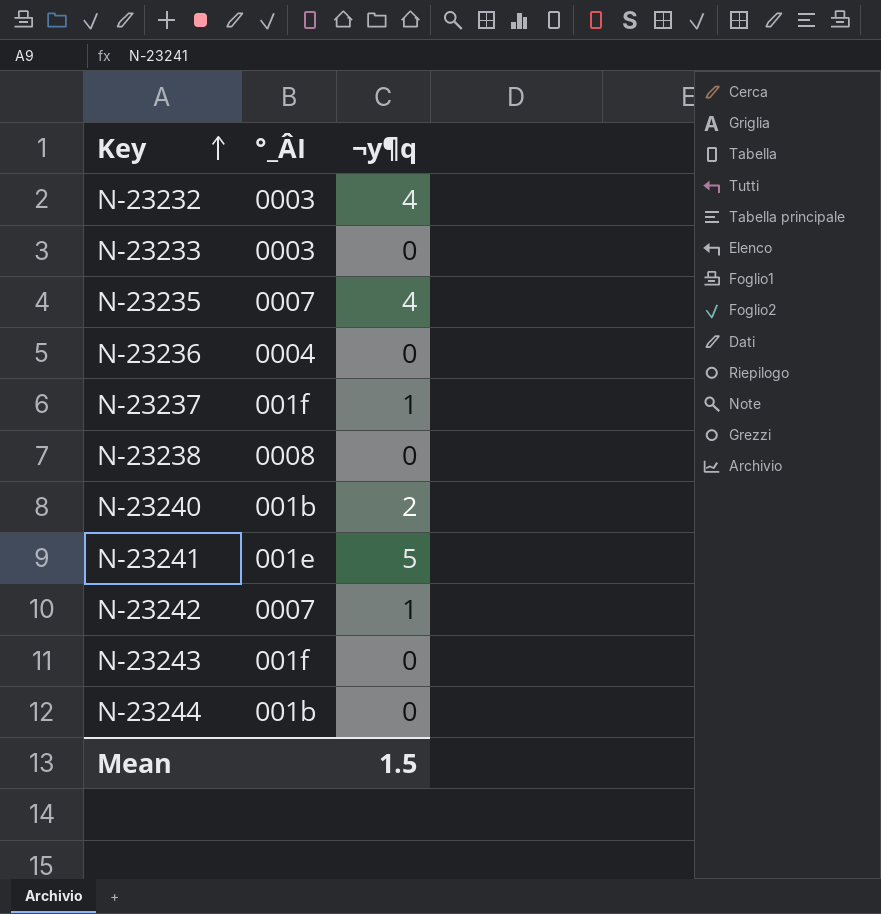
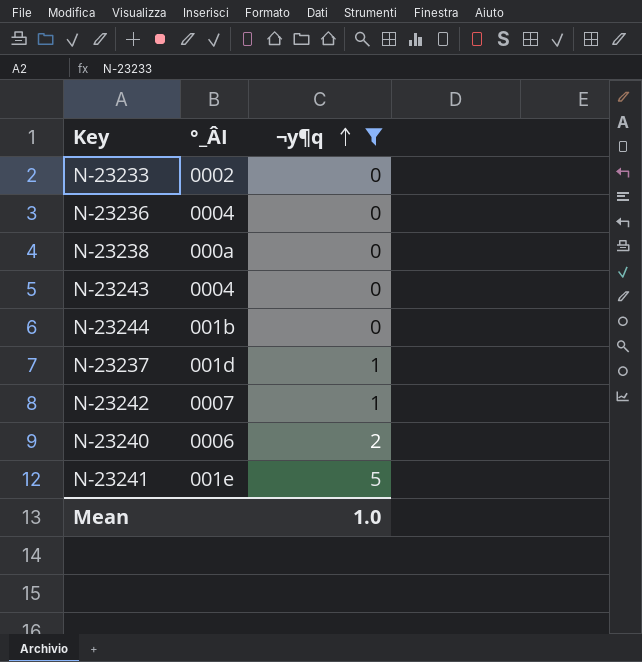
filter: none -> ¬y¶q != 4
row order: Key ascending -> ¬y¶q ascending
N-23233 | °_ÂI: 0003 -> 0002
N-23238 | °_ÂI: 0008 -> 000a
N-23243 | °_ÂI: 001f -> 0004
N-23237 | °_ÂI: 001f -> 001d
N-23240 | °_ÂI: 001b -> 0006
Mean | ¬y¶q: 1.5 -> 1.0

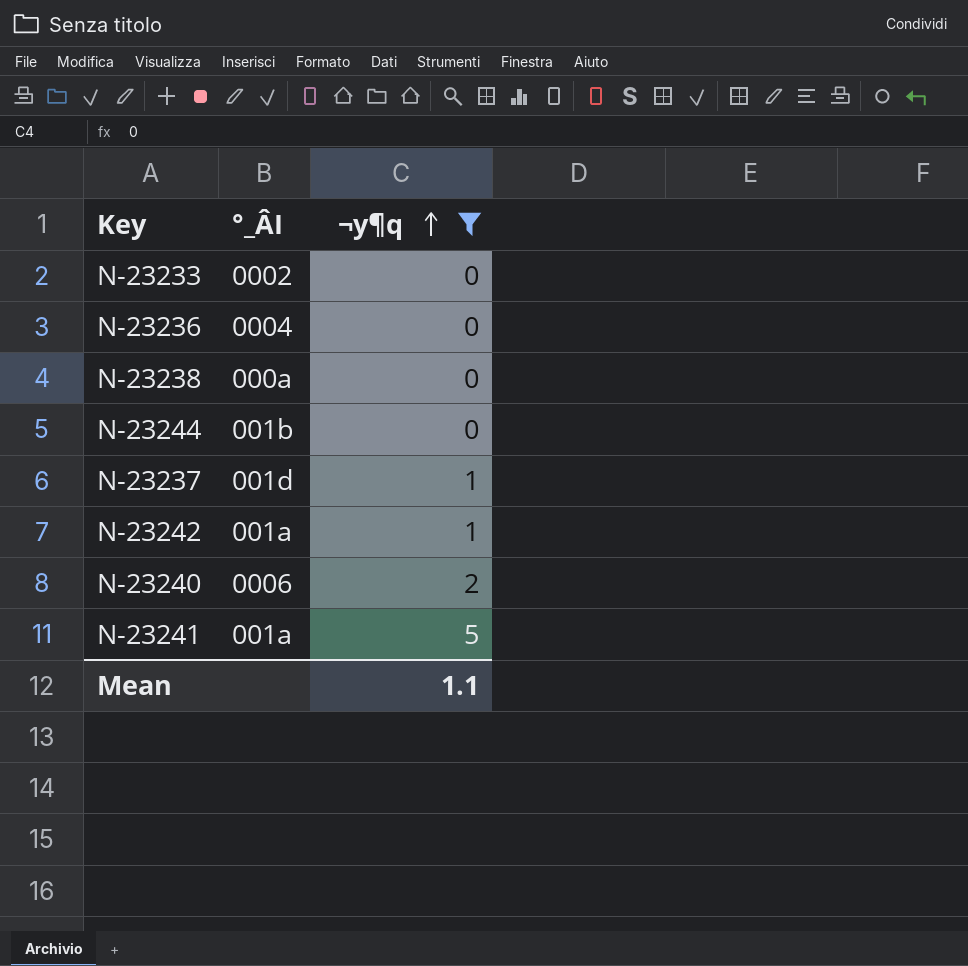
row N-23243: 0004 | 0 -> none
N-23242 | °_ÂI: 0007 -> 001a
N-23241 | °_ÂI: 001e -> 001a
Mean | ¬y¶q: 1.0 -> 1.1

